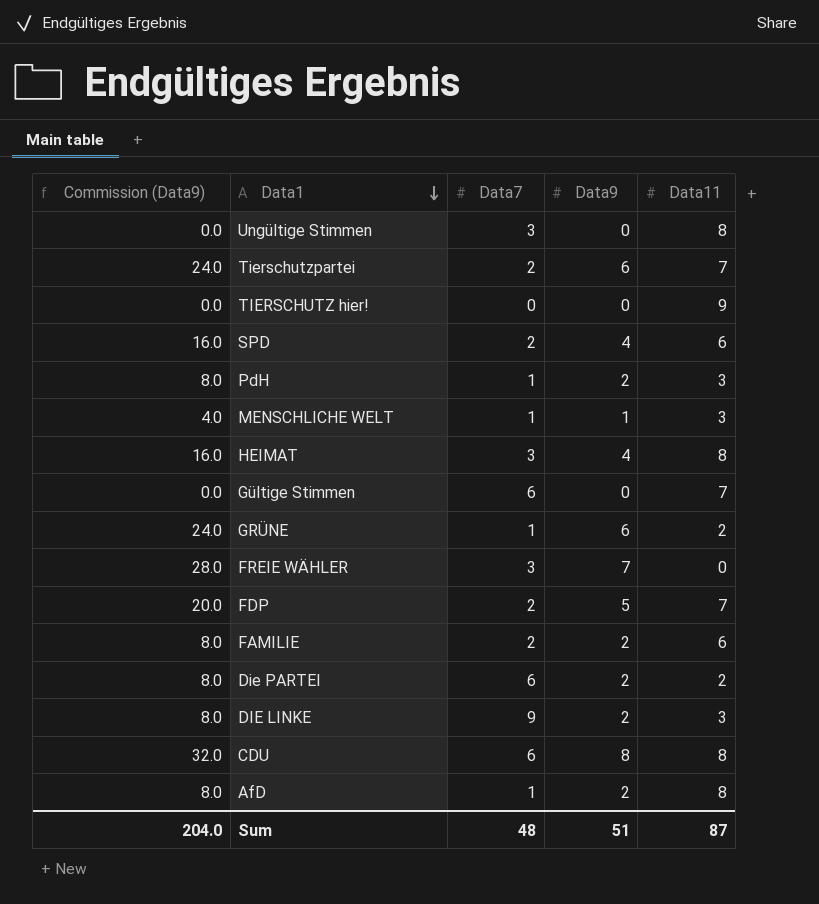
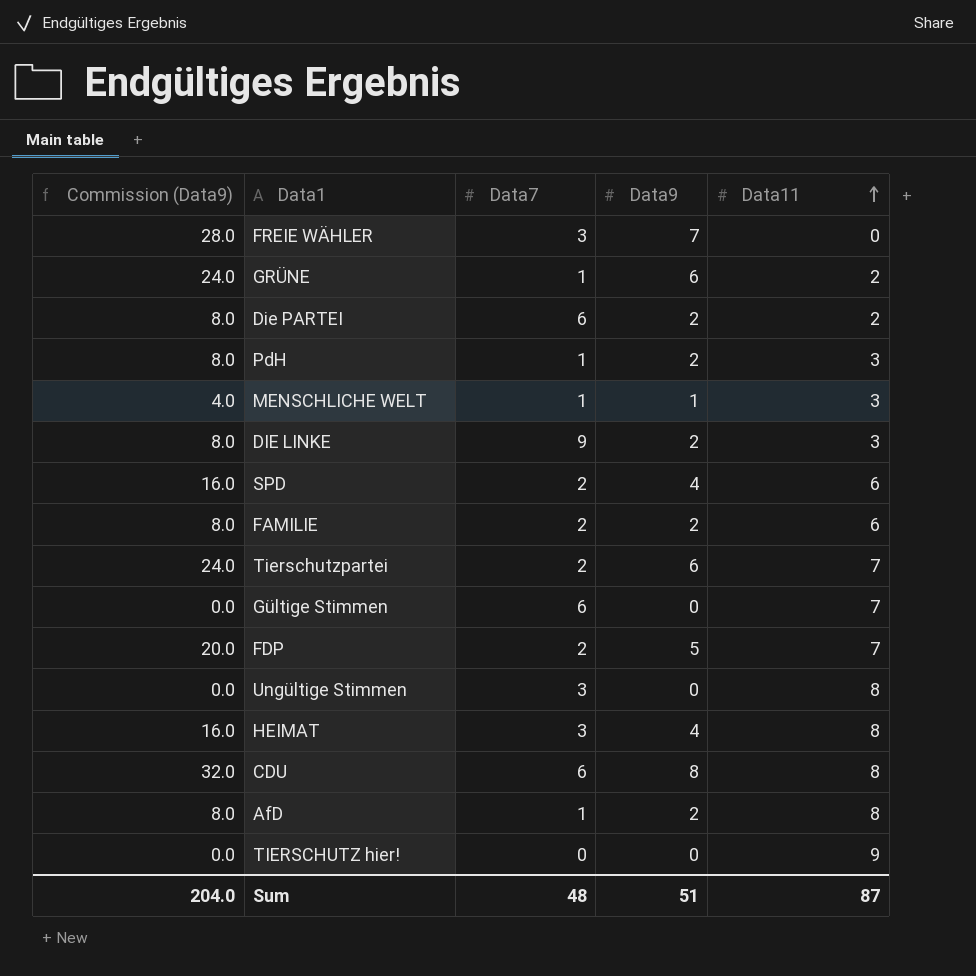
row order: Data1 descending -> Data11 ascending

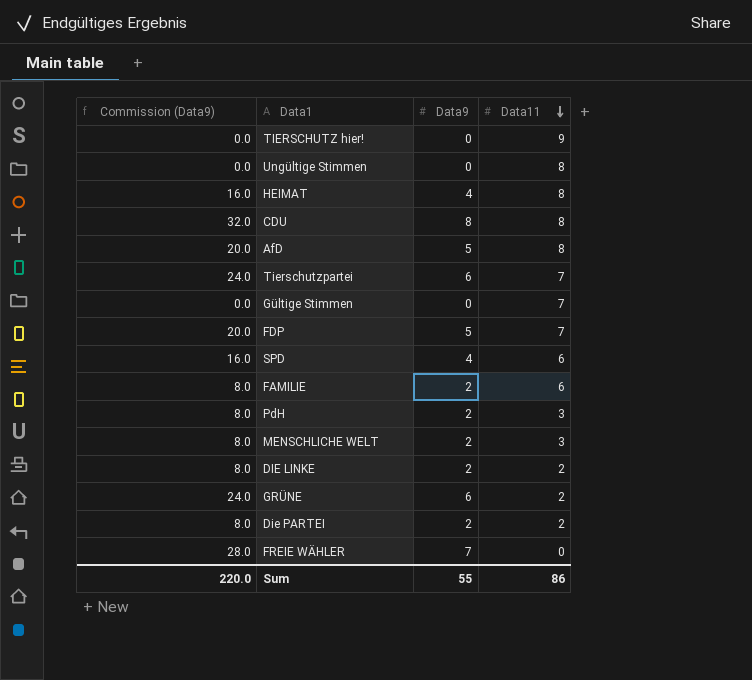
row order: Data11 ascending -> Data11 descending
column Data7 | position: 3 -> none
AfD | Commission (Data9): 8.0 -> 20.0
AfD | Data9: 2 -> 5
MENSCHLICHE WELT | Commission (Data9): 4.0 -> 8.0
MENSCHLICHE WELT | Data9: 1 -> 2
DIE LINKE | Data11: 3 -> 2
Sum | Commission (Data9): 204.0 -> 220.0
Sum | Data9: 51 -> 55
Sum | Data11: 87 -> 86

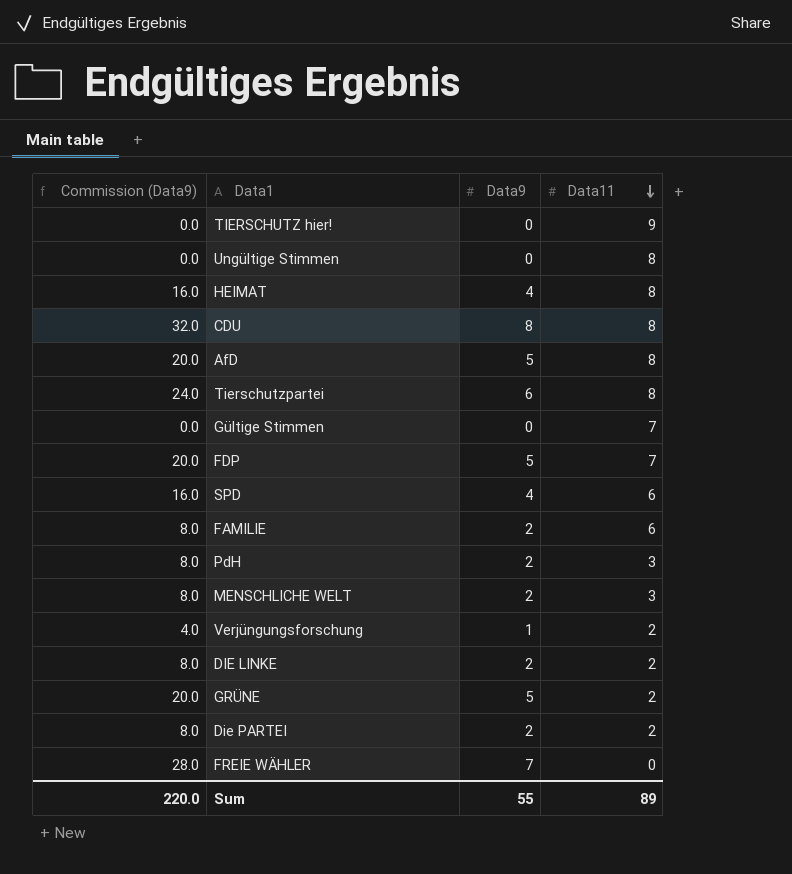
Tierschutzpartei | Data11: 7 -> 8
row Verjüngungsforschung: none -> 4.0 | 1 | 2
GRÜNE | Commission (Data9): 24.0 -> 20.0
GRÜNE | Data9: 6 -> 5
Sum | Data11: 86 -> 89

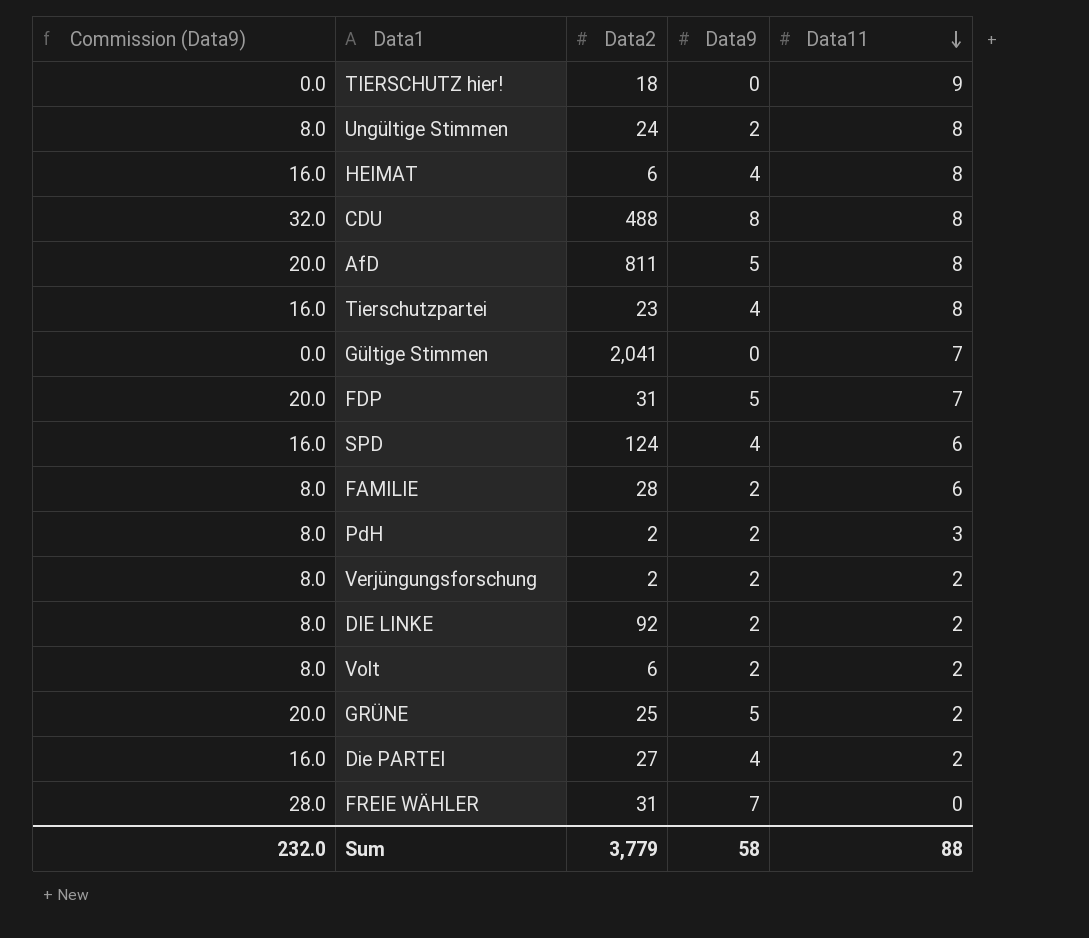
column Data2 | position: none -> 3
row MENSCHLICHE WELT: 8.0 | 2 | 3 -> none
Ungültige Stimmen | Commission (Data9): 0.0 -> 8.0
Ungültige Stimmen | Data9: 0 -> 2
Tierschutzpartei | Commission (Data9): 24.0 -> 16.0
Tierschutzpartei | Data9: 6 -> 4
Verjüngungsforschung | Commission (Data9): 4.0 -> 8.0
Verjüngungsforschung | Data9: 1 -> 2
row Volt: none -> 8.0 | 6 | 2 | 2
Die PARTEI | Commission (Data9): 8.0 -> 16.0
Die PARTEI | Data9: 2 -> 4
Sum | Commission (Data9): 220.0 -> 232.0
Sum | Data9: 55 -> 58
Sum | Data11: 89 -> 88

